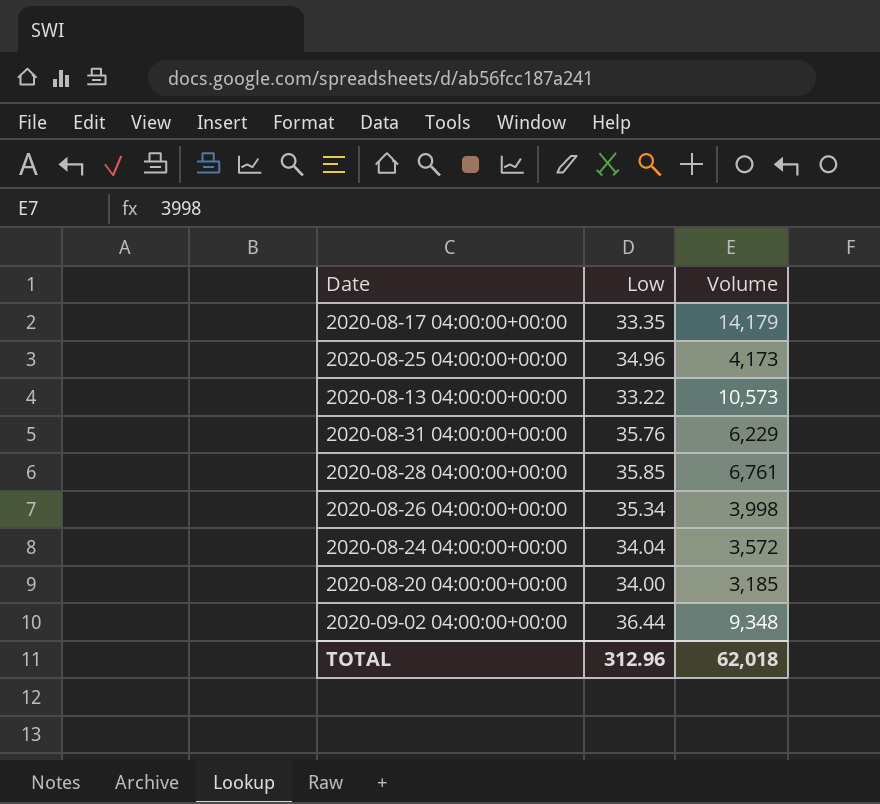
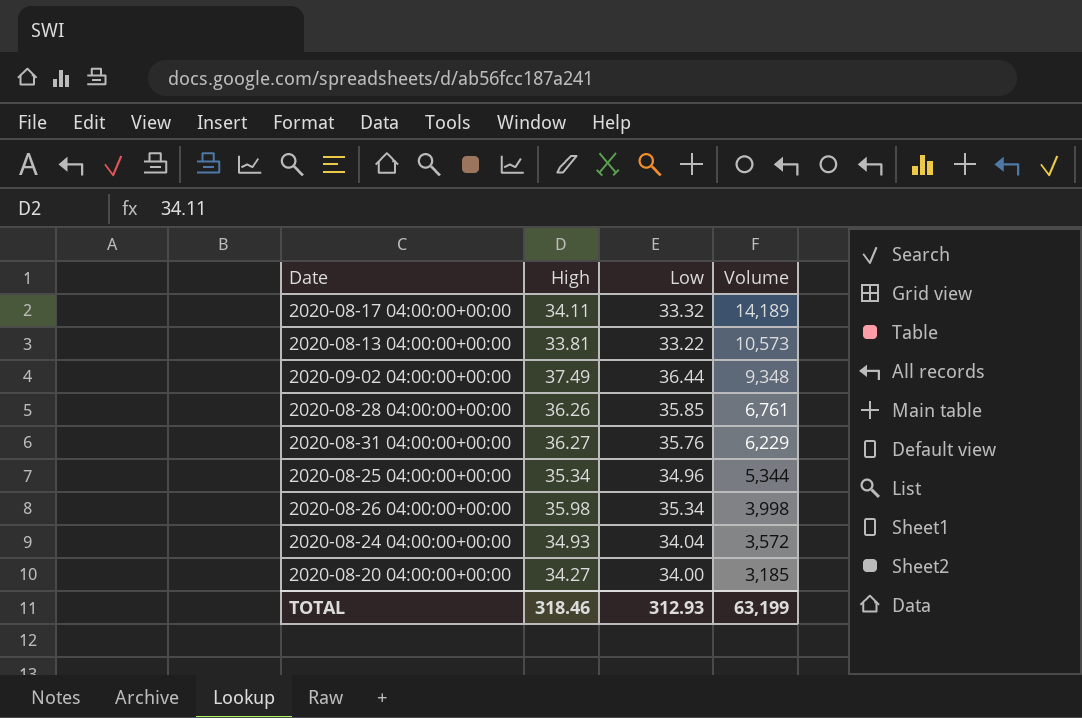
row order: none -> Volume descending
column High | position: none -> 2
2020-08-17 04:00:00+00:00 | Low: 33.35 -> 33.32
2020-08-17 04:00:00+00:00 | Volume: 14,179 -> 14,189
2020-08-25 04:00:00+00:00 | Volume: 4,173 -> 5,344
TOTAL | Low: 312.96 -> 312.93
TOTAL | Volume: 62,018 -> 63,199

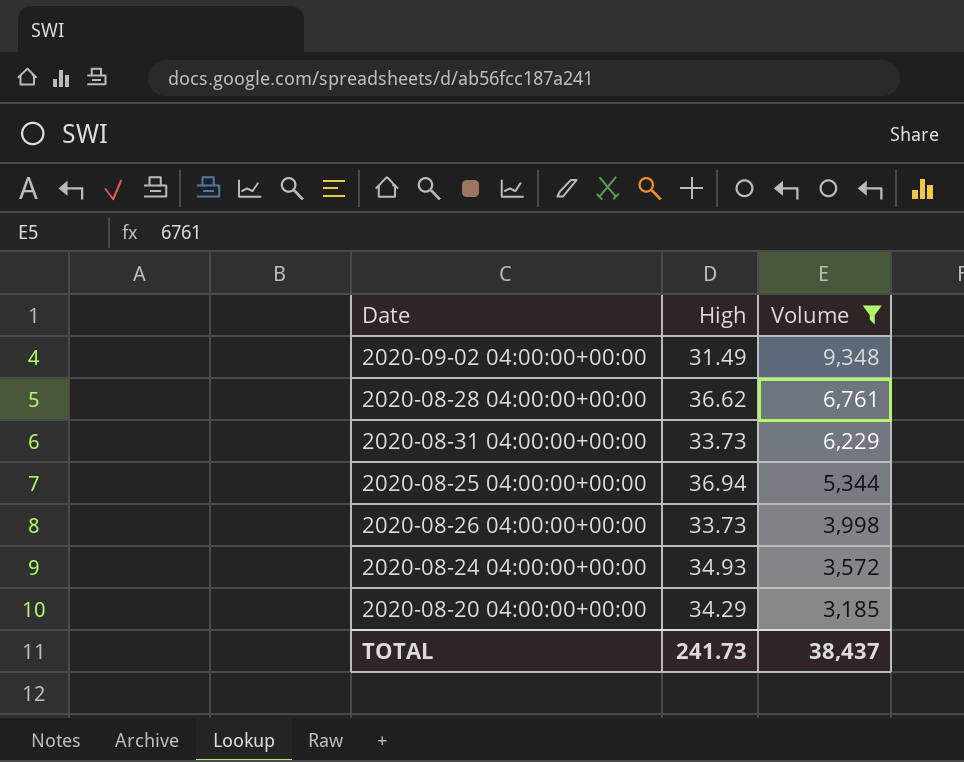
filter: none -> Volume <= 9,348
column Low | position: 3 -> none
2020-09-02 04:00:00+00:00 | High: 37.49 -> 31.49
2020-08-28 04:00:00+00:00 | High: 36.26 -> 36.62
2020-08-31 04:00:00+00:00 | High: 36.27 -> 33.73
2020-08-25 04:00:00+00:00 | High: 35.34 -> 36.94
2020-08-26 04:00:00+00:00 | High: 35.98 -> 33.73
2020-08-20 04:00:00+00:00 | High: 34.27 -> 34.29
TOTAL | High: 318.46 -> 241.73
TOTAL | Volume: 63,199 -> 38,437

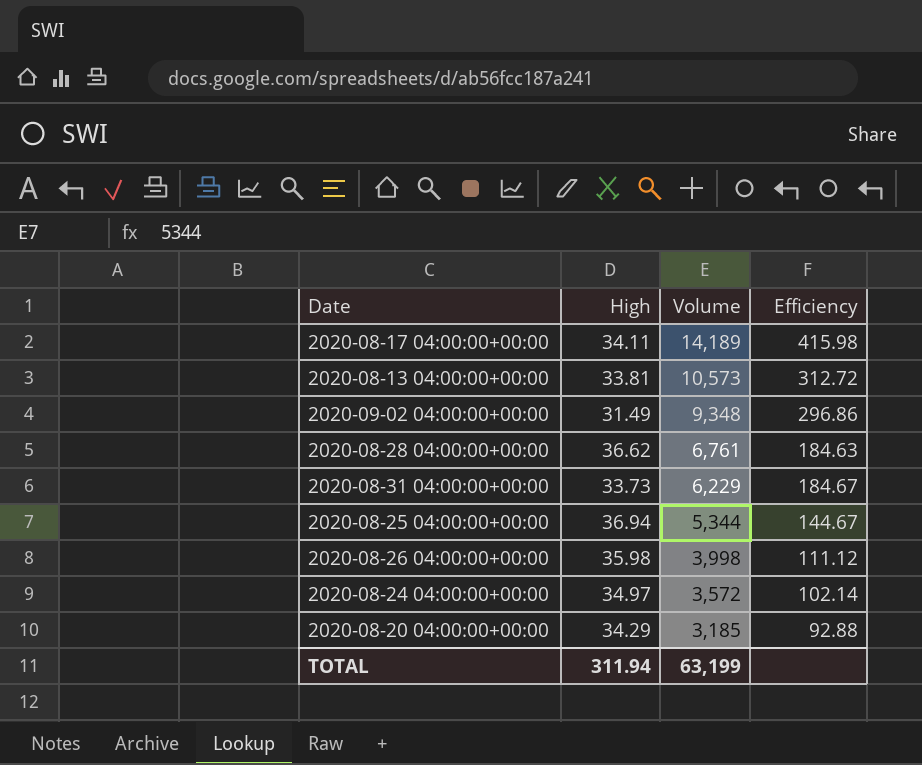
filter: Volume <= 9,348 -> none
column Efficiency | formula: none -> [Volume] / [High]
2020-08-26 04:00:00+00:00 | High: 33.73 -> 35.98
2020-08-24 04:00:00+00:00 | High: 34.93 -> 34.97
TOTAL | High: 241.73 -> 311.94
TOTAL | Volume: 38,437 -> 63,199

